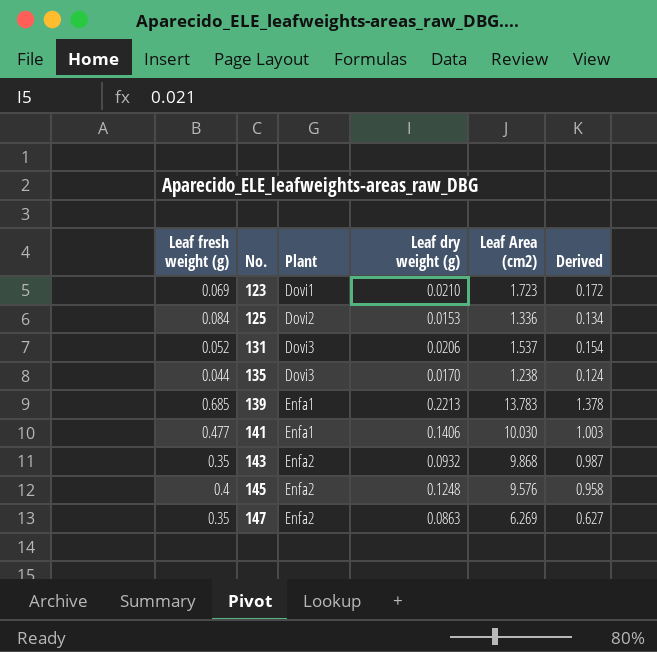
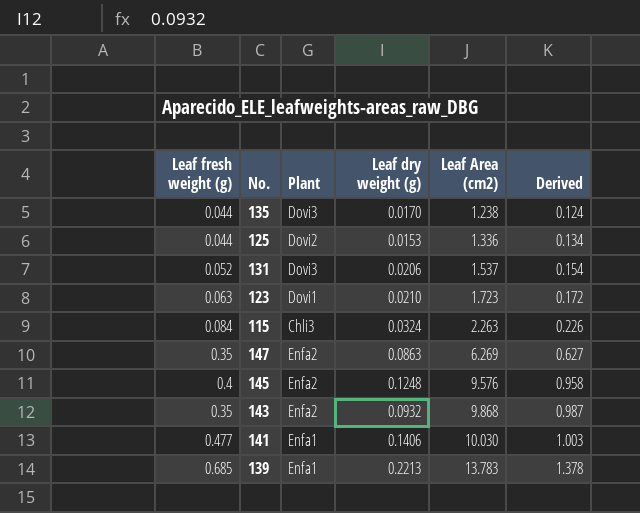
row order: No. ascending -> Leaf Area (cm2) ascending
125 | Leaf fresh weight (g): 0.084 -> 0.044
123 | Leaf fresh weight (g): 0.069 -> 0.063
row 115: none -> 0.084 | Chli3 | 0.0324 | 2.263 | 0.226

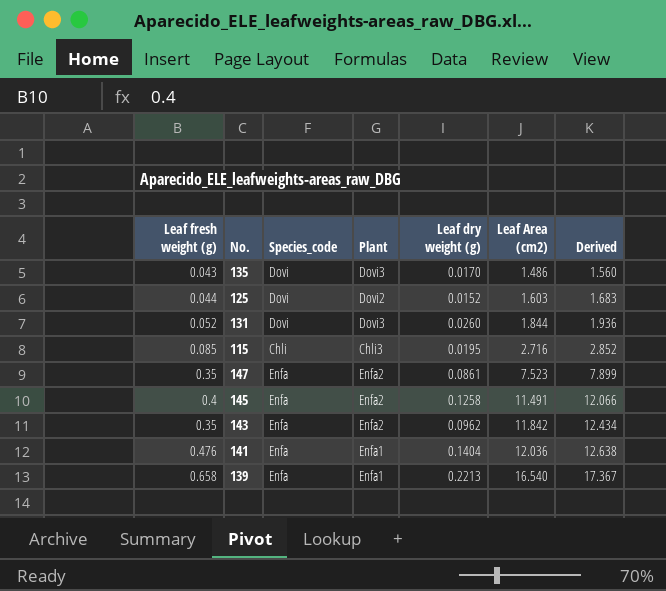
column Species_code | position: none -> 3
column Derived | formula: [Leaf Area (cm2)] * 0.1 -> [Leaf Area (cm2)] * 1.05
row 123: 0.063 | Dovi1 | 0.0210 | 1.723 | 0.172 -> none
135 | Leaf fresh weight (g): 0.044 -> 0.043
135 | Leaf Area (cm2): 1.238 -> 1.486
125 | Leaf dry weight (g): 0.0153 -> 0.0152
125 | Leaf Area (cm2): 1.336 -> 1.603
131 | Leaf dry weight (g): 0.0206 -> 0.0260
131 | Leaf Area (cm2): 1.537 -> 1.844
115 | Leaf fresh weight (g): 0.084 -> 0.085
115 | Leaf dry weight (g): 0.0324 -> 0.0195
115 | Leaf Area (cm2): 2.263 -> 2.716
147 | Leaf dry weight (g): 0.0863 -> 0.0861
147 | Leaf Area (cm2): 6.269 -> 7.523
145 | Leaf dry weight (g): 0.1248 -> 0.1258
145 | Leaf Area (cm2): 9.576 -> 11.491
143 | Leaf dry weight (g): 0.0932 -> 0.0962
143 | Leaf Area (cm2): 9.868 -> 11.842
141 | Leaf fresh weight (g): 0.477 -> 0.476
141 | Leaf dry weight (g): 0.1406 -> 0.1404
141 | Leaf Area (cm2): 10.030 -> 12.036
139 | Leaf fresh weight (g): 0.685 -> 0.658
139 | Leaf Area (cm2): 13.783 -> 16.540

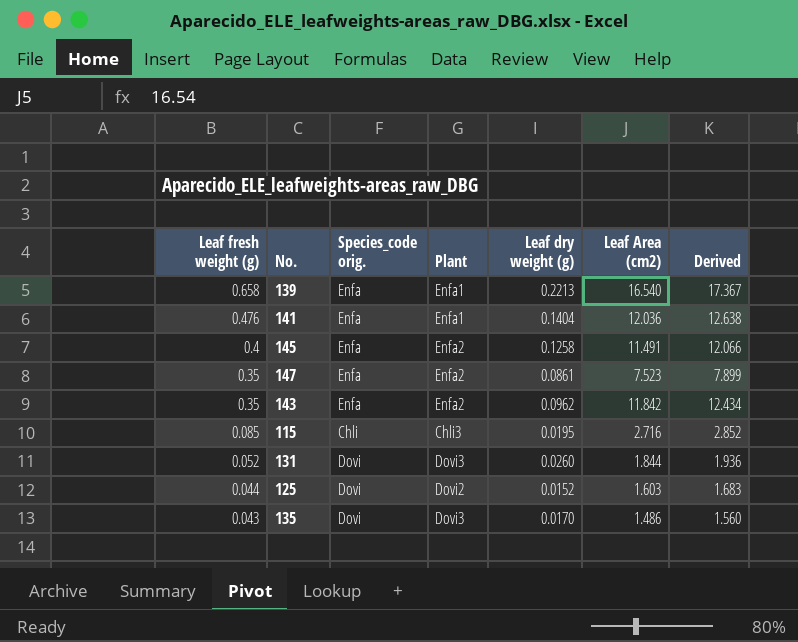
row order: Leaf Area (cm2) ascending -> Leaf fresh weight (g) descending
column name: Species_code -> Species_code orig.

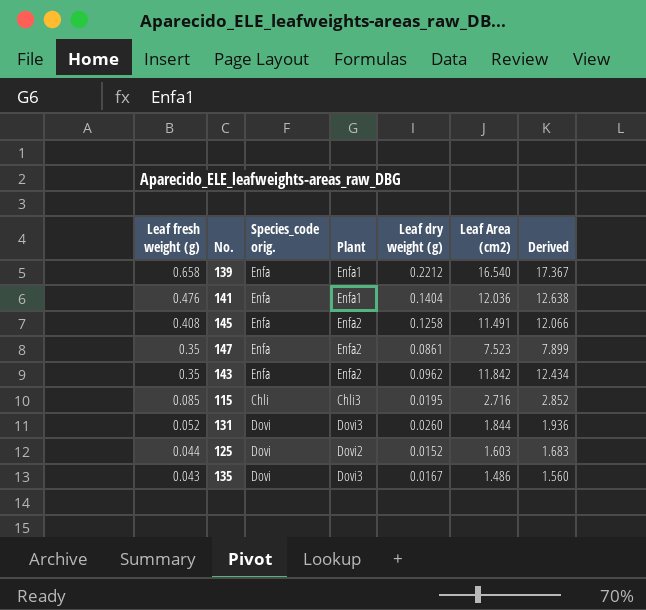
139 | Leaf dry weight (g): 0.2213 -> 0.2212
145 | Leaf fresh weight (g): 0.4 -> 0.408
135 | Leaf dry weight (g): 0.0170 -> 0.0167

